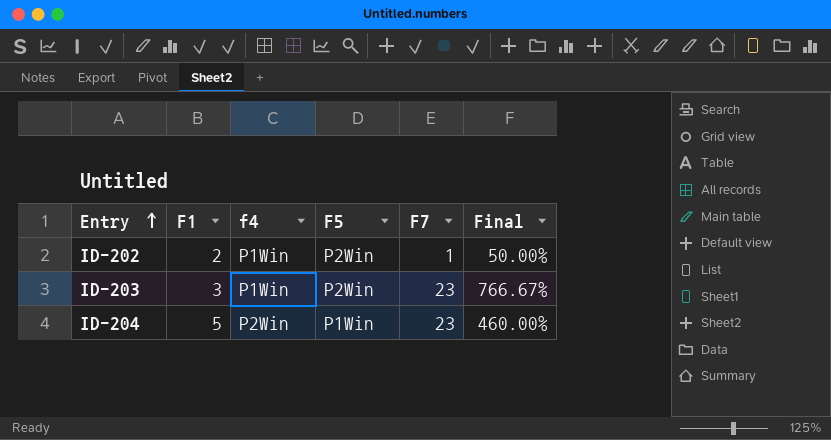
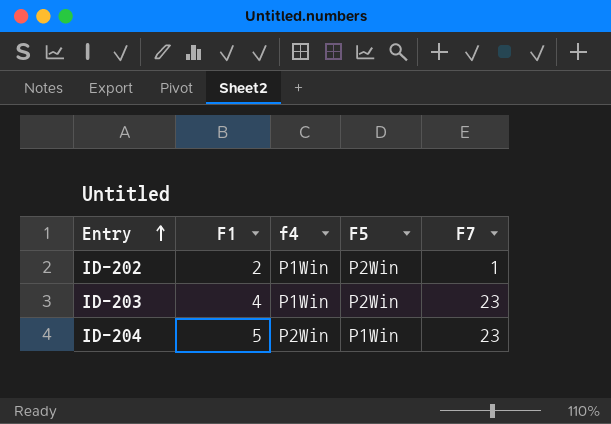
column Final | formula: [F7] / [F1] -> none
ID-203 | F1: 3 -> 4

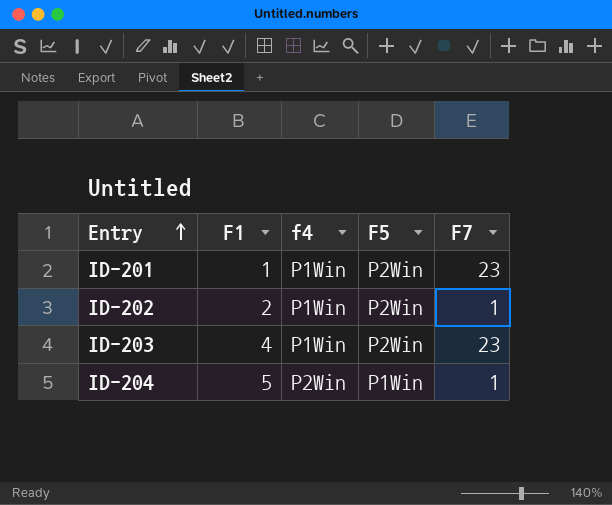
row ID-201: none -> 1 | P1Win | P2Win | 23
ID-204 | F7: 23 -> 1

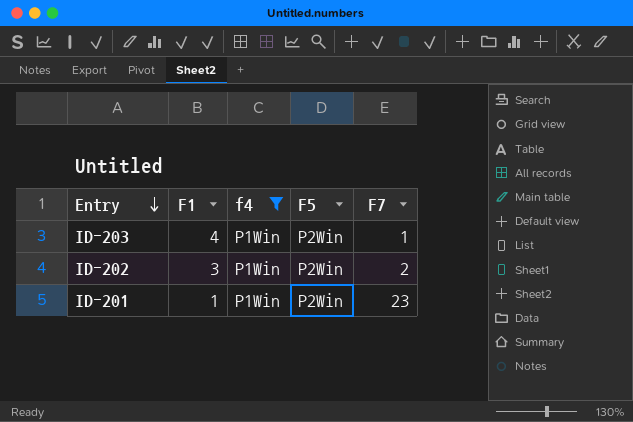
filter: none -> f4 = P1Win
row order: Entry ascending -> Entry descending
ID-203 | F7: 23 -> 1
ID-202 | F1: 2 -> 3
ID-202 | F7: 1 -> 2

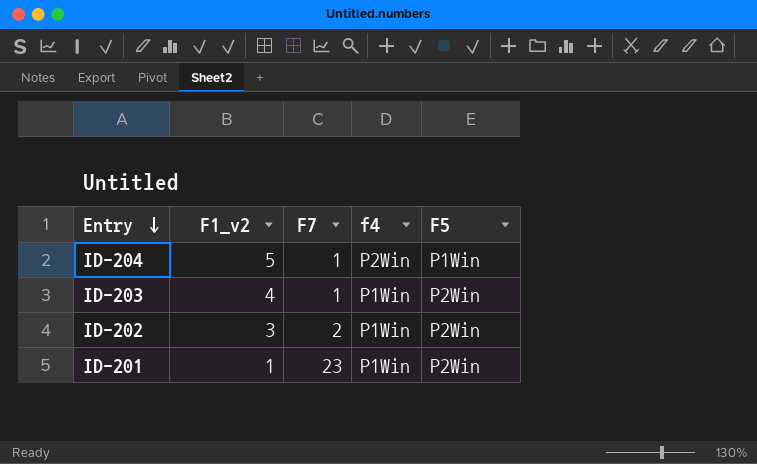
filter: f4 = P1Win -> none
column name: F1 -> F1_v2
column F7 | position: 5 -> 3

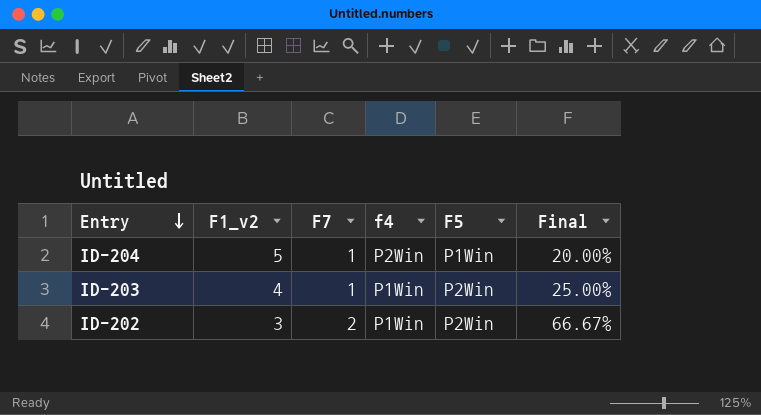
column Final | formula: none -> [F7] / [F1_v2]
row ID-201: 1 | 23 | P1Win | P2Win -> none

